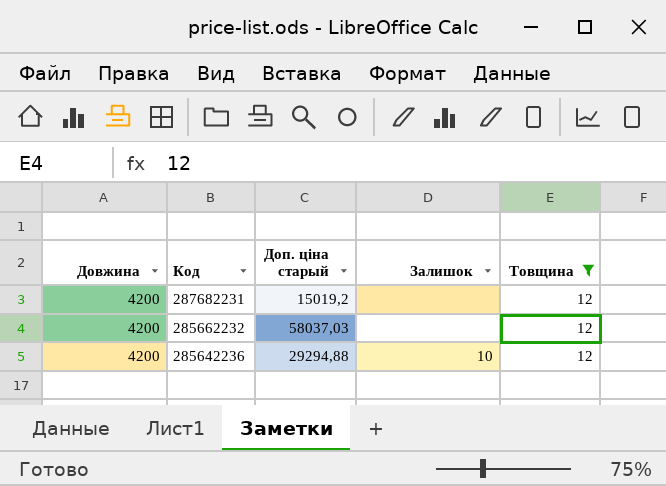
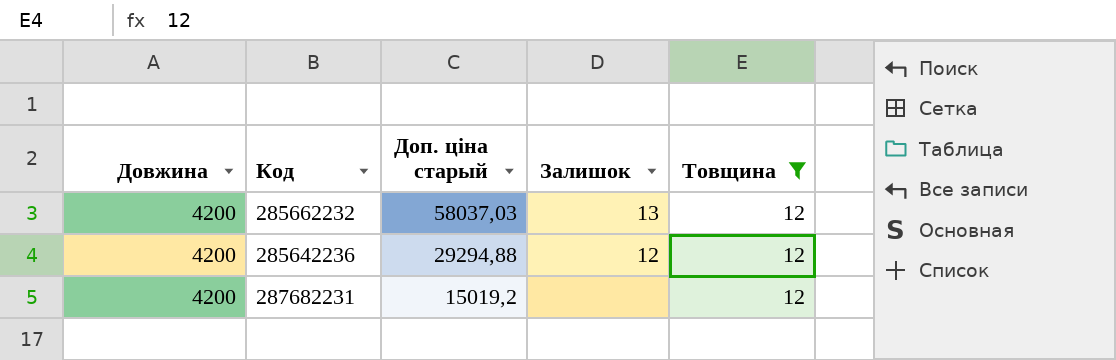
row order: Код descending -> Доп. ціна старый descending
285662232 | Залишок: none -> 13
285642236 | Залишок: 10 -> 12

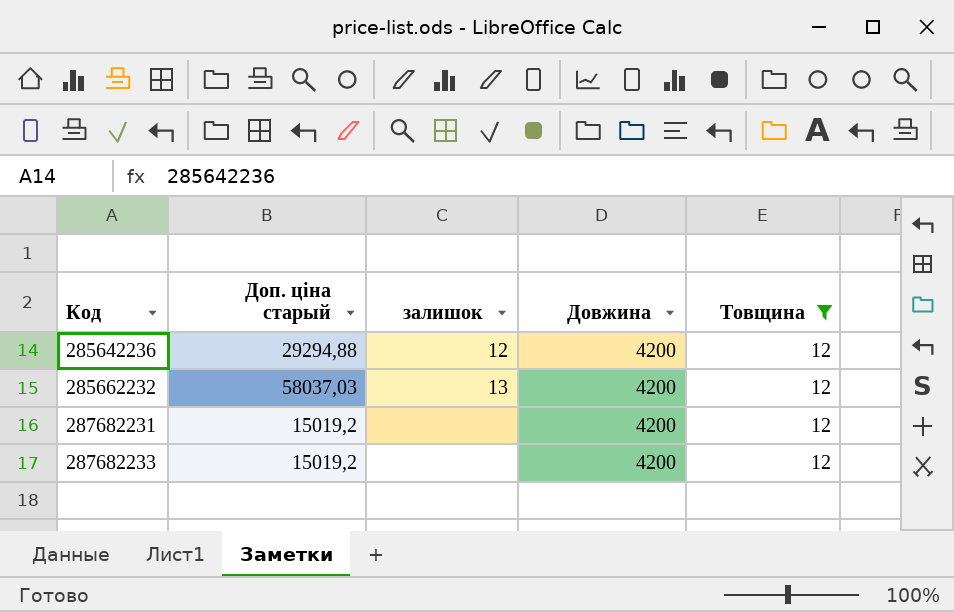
row order: Доп. ціна старый descending -> Код ascending
column name: Залишок -> залишок
column Довжина | position: 1 -> 4
row 287682233: none -> 15019,2 | none | 4200 | 12

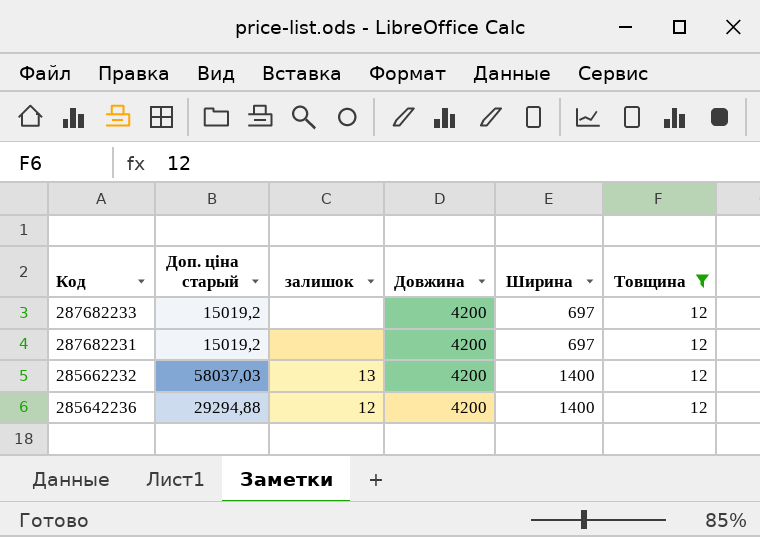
row order: Код ascending -> Код descending
column Ширина | position: none -> 5

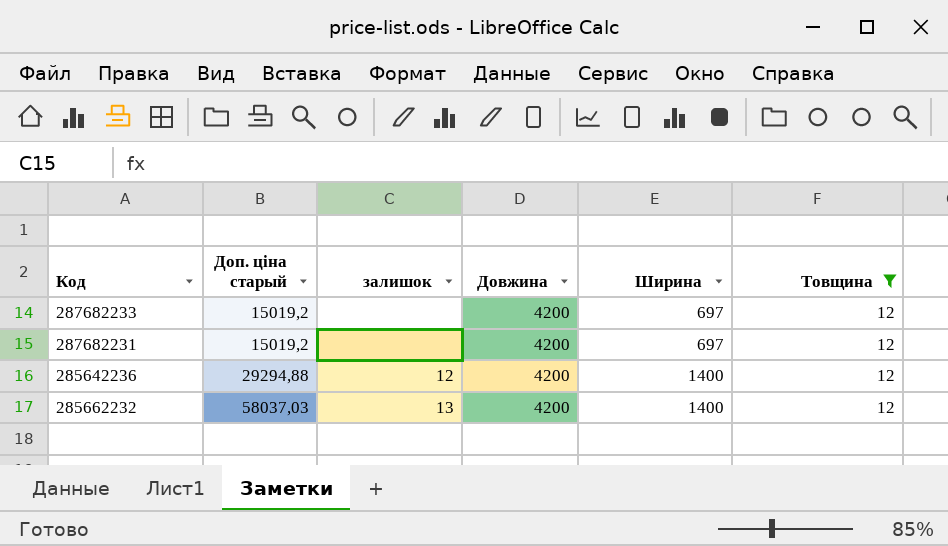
row order: Код descending -> Доп. ціна старый ascending

